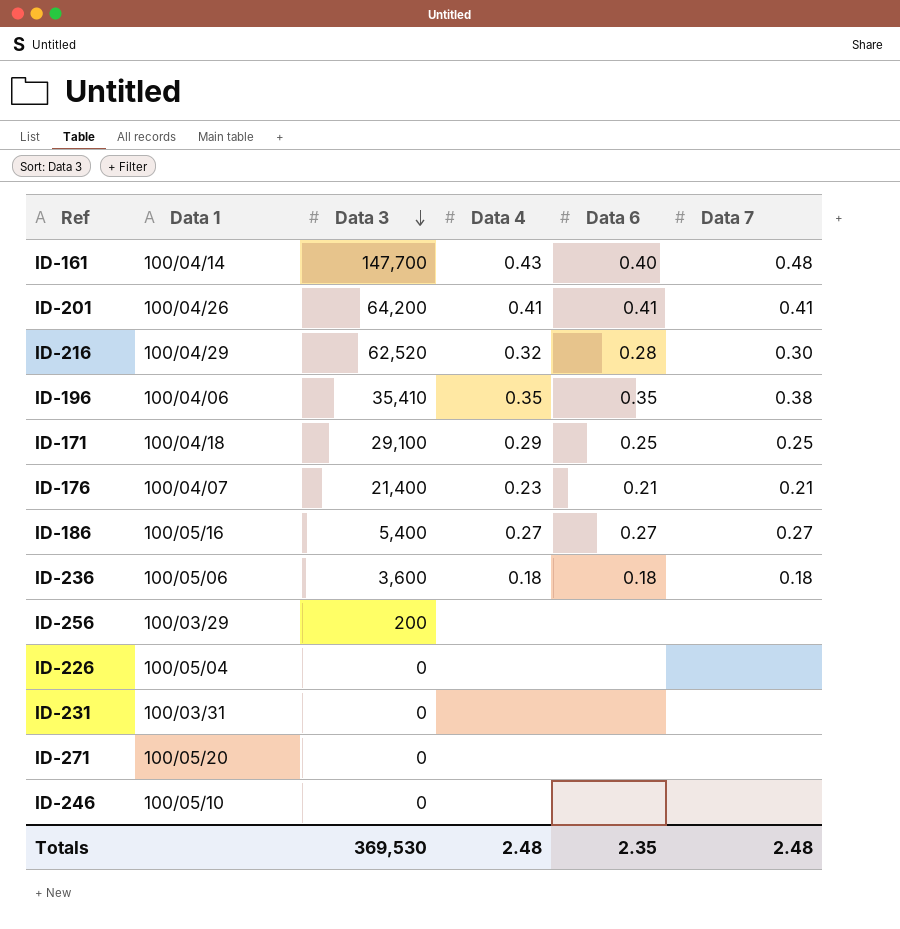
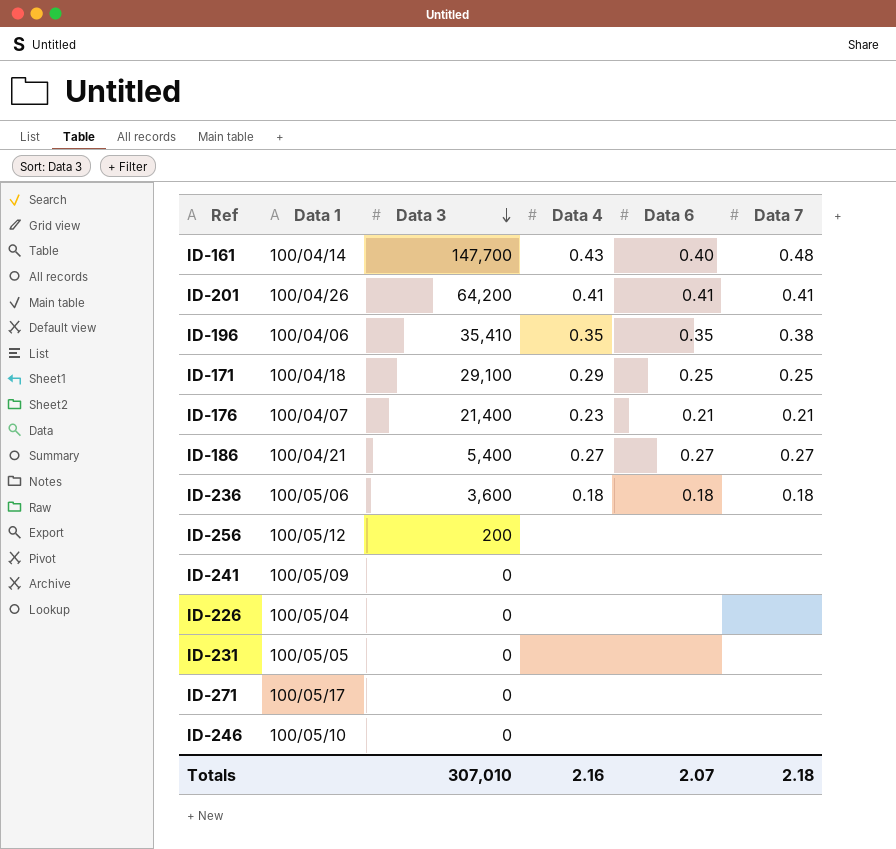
row ID-216: 100/04/29 | 62,520 | 0.32 | 0.28 | 0.30 -> none
ID-186 | Data 1: 100/05/16 -> 100/04/21
ID-256 | Data 1: 100/03/29 -> 100/05/12
row ID-241: none -> 100/05/09 | 0 | none | none | none
ID-231 | Data 1: 100/03/31 -> 100/05/05
ID-271 | Data 1: 100/05/20 -> 100/05/17
Totals | Data 3: 369,530 -> 307,010
Totals | Data 4: 2.48 -> 2.16
Totals | Data 6: 2.35 -> 2.07
Totals | Data 7: 2.48 -> 2.18

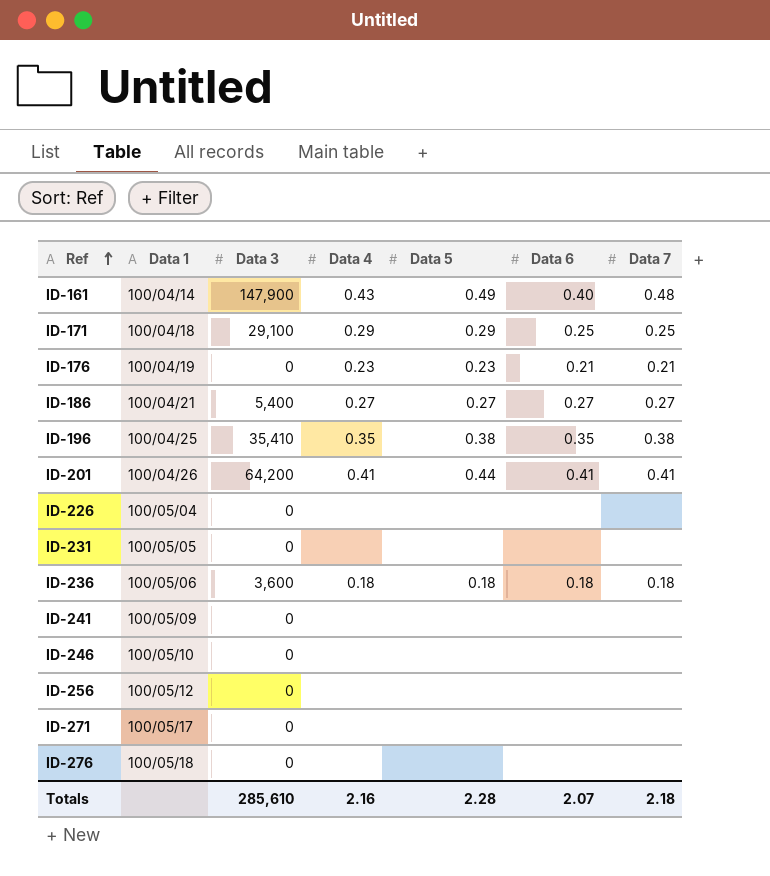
row order: Data 3 descending -> Ref ascending
column Data 5 | position: none -> 5
ID-161 | Data 3: 147,700 -> 147,900
ID-176 | Data 1: 100/04/07 -> 100/04/19
ID-176 | Data 3: 21,400 -> 0
ID-196 | Data 1: 100/04/06 -> 100/04/25
ID-256 | Data 3: 200 -> 0
row ID-276: none -> 100/05/18 | 0 | none | none | none | none
Totals | Data 3: 307,010 -> 285,610

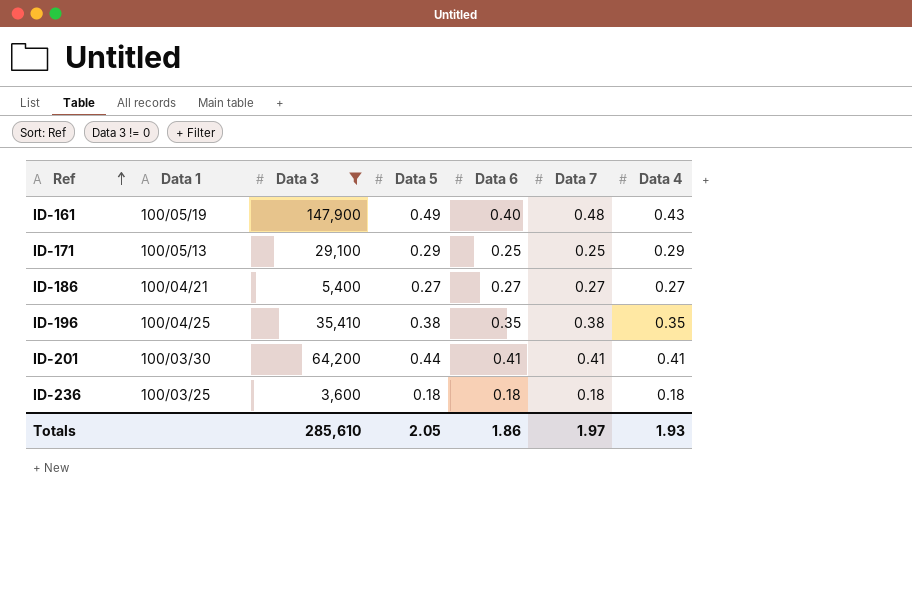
filter: none -> Data 3 != 0
column Data 4 | position: 4 -> 7
ID-161 | Data 1: 100/04/14 -> 100/05/19
ID-171 | Data 1: 100/04/18 -> 100/05/13
ID-201 | Data 1: 100/04/26 -> 100/03/30
ID-236 | Data 1: 100/05/06 -> 100/03/25
Totals | Data 5: 2.28 -> 2.05
Totals | Data 6: 2.07 -> 1.86
Totals | Data 7: 2.18 -> 1.97
Totals | Data 4: 2.16 -> 1.93

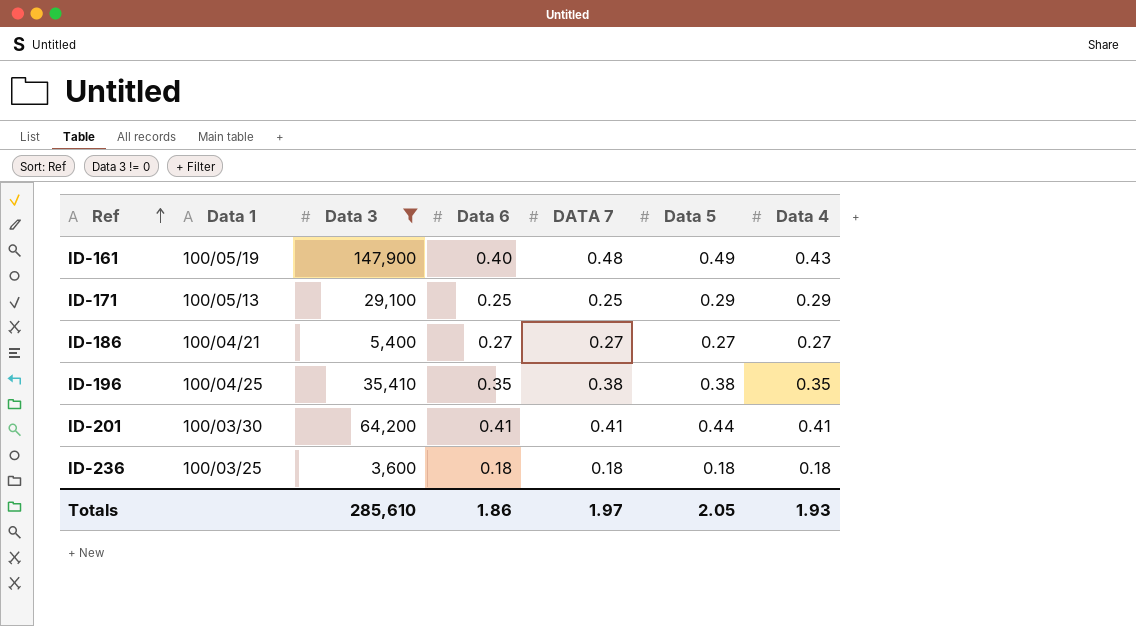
column name: Data 7 -> DATA 7
column Data 5 | position: 4 -> 6

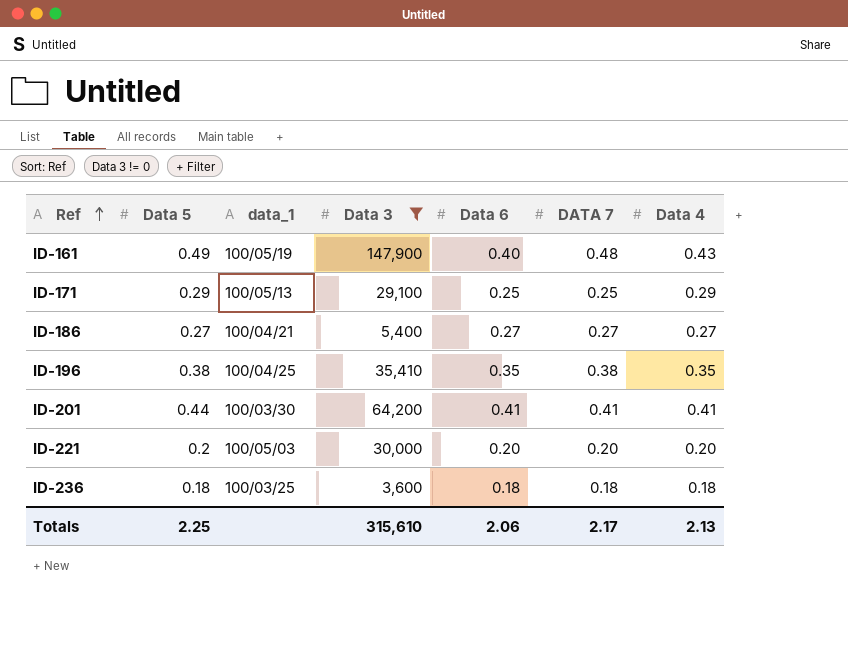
column Data 5 | position: 6 -> 2
column name: Data 1 -> data_1
row ID-221: none -> 0.2 | 100/05/03 | 30,000 | 0.20 | 0.20 | 0.20
Totals | Data 5: 2.05 -> 2.25
Totals | Data 3: 285,610 -> 315,610
Totals | Data 6: 1.86 -> 2.06
Totals | DATA 7: 1.97 -> 2.17
Totals | Data 4: 1.93 -> 2.13

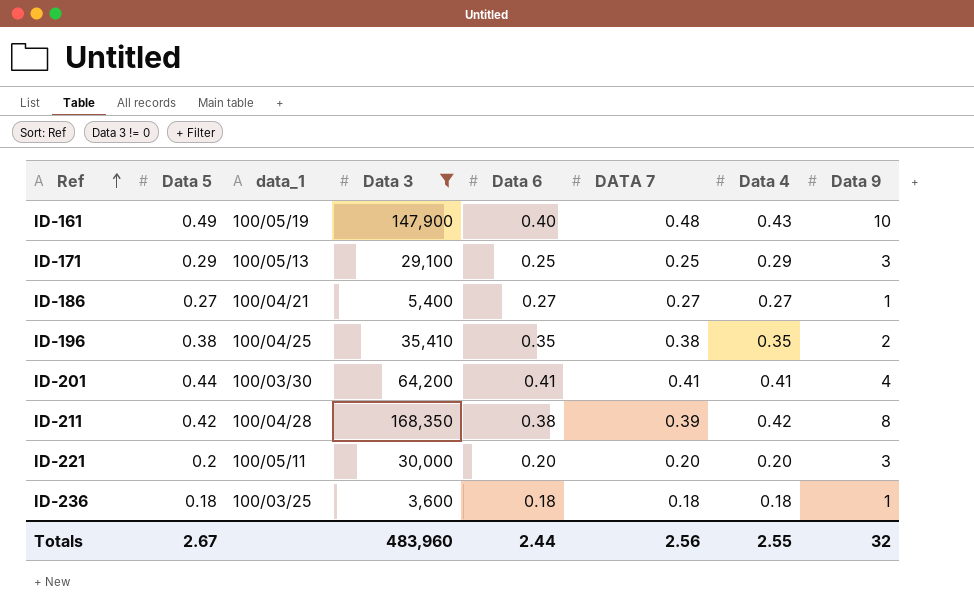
column Data 9 | position: none -> 8
row ID-211: none -> 0.42 | 100/04/28 | 168,350 | 0.38 | 0.39 | 0.42 | 8
ID-221 | data_1: 100/05/03 -> 100/05/11
Totals | Data 5: 2.25 -> 2.67
Totals | Data 3: 315,610 -> 483,960
Totals | Data 6: 2.06 -> 2.44
Totals | DATA 7: 2.17 -> 2.56
Totals | Data 4: 2.13 -> 2.55

